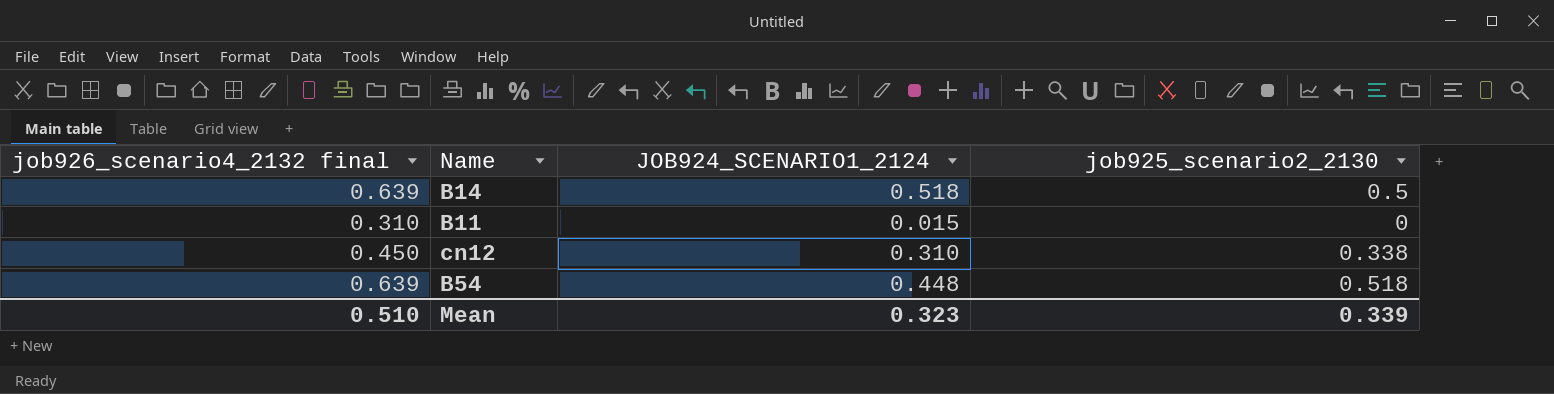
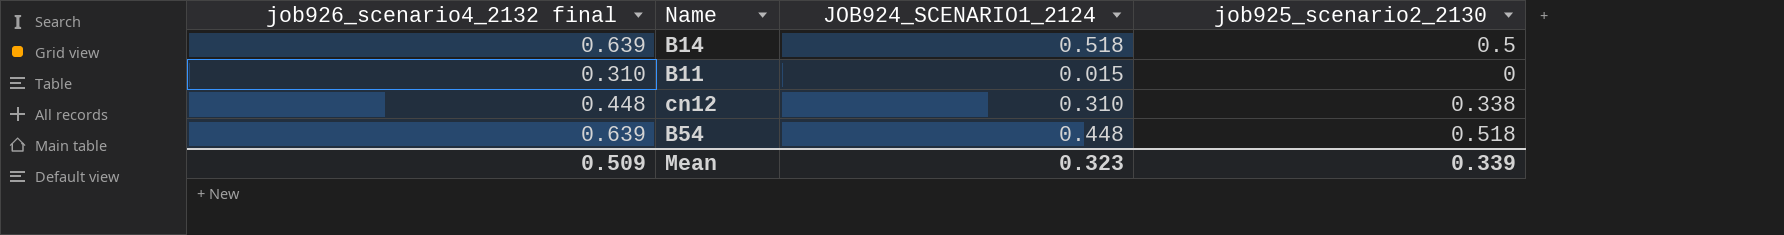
cn12 | job926_scenario4_2132 final: 0.450 -> 0.448
Mean | job926_scenario4_2132 final: 0.510 -> 0.509

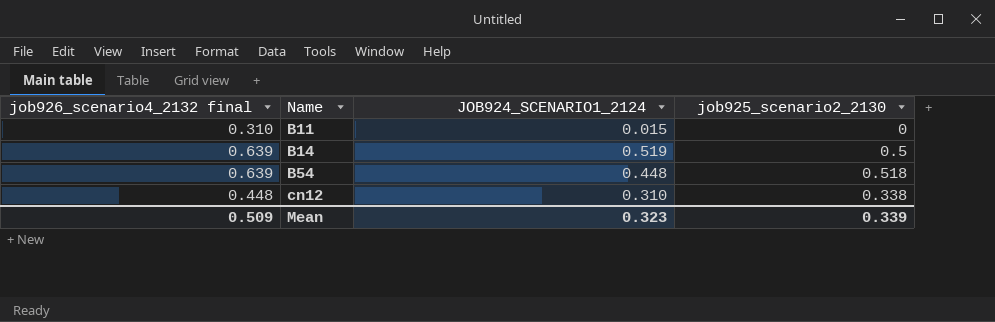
row order: none -> Name ascending
B14 | JOB924_SCENARIO1_2124: 0.518 -> 0.519

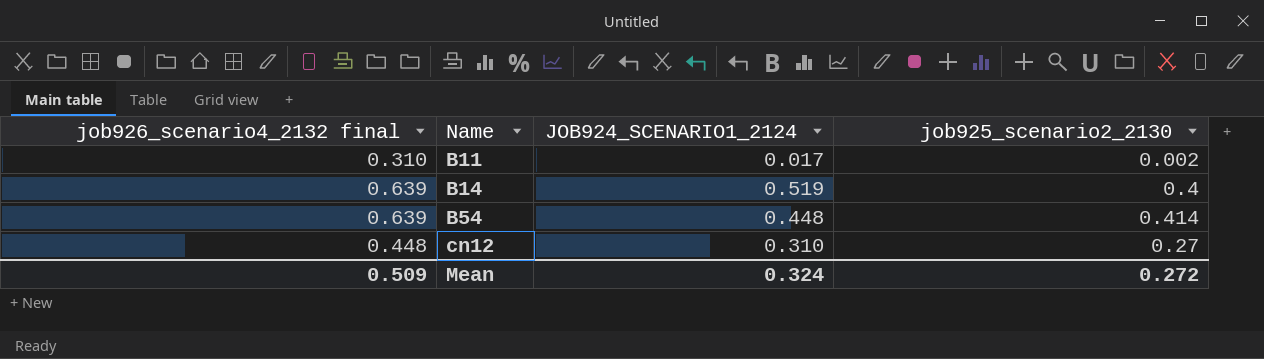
B11 | JOB924_SCENARIO1_2124: 0.015 -> 0.017
B11 | job925_scenario2_2130: 0 -> 0.002
B14 | job925_scenario2_2130: 0.5 -> 0.4
B54 | job925_scenario2_2130: 0.518 -> 0.414
cn12 | job925_scenario2_2130: 0.338 -> 0.27
Mean | JOB924_SCENARIO1_2124: 0.323 -> 0.324
Mean | job925_scenario2_2130: 0.339 -> 0.272

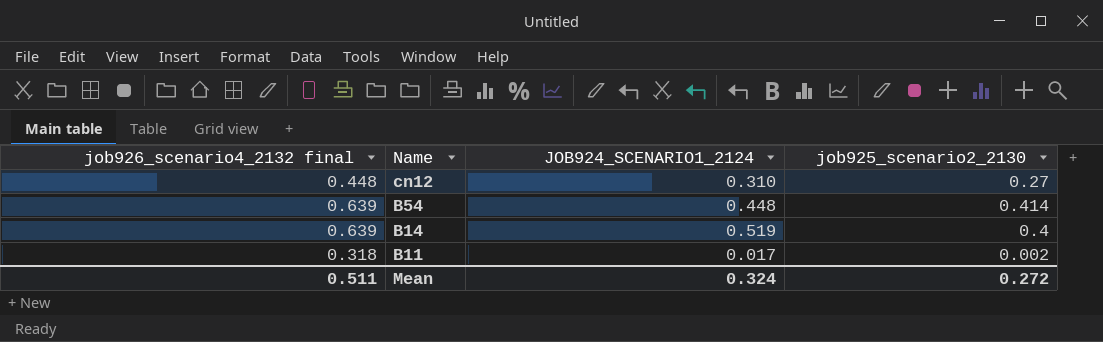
row order: Name ascending -> Name descending
B11 | job926_scenario4_2132 final: 0.310 -> 0.318
Mean | job926_scenario4_2132 final: 0.509 -> 0.511

